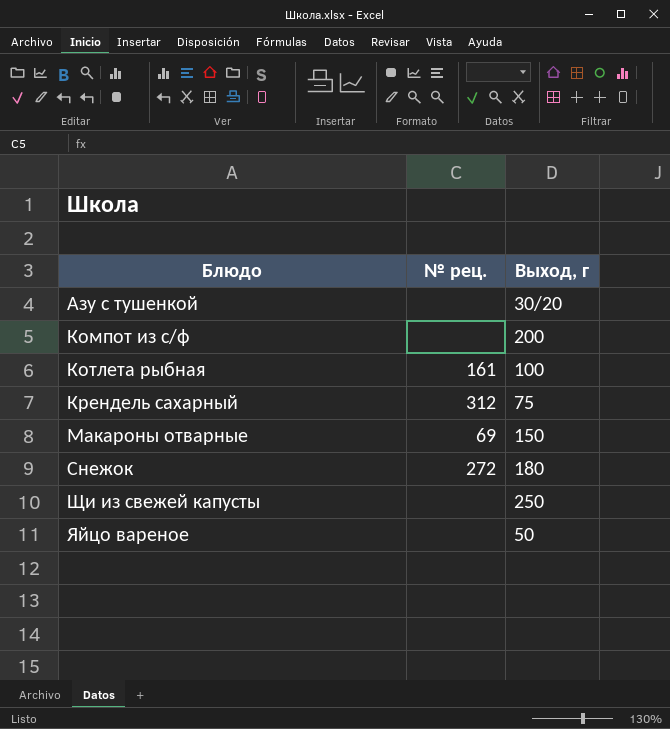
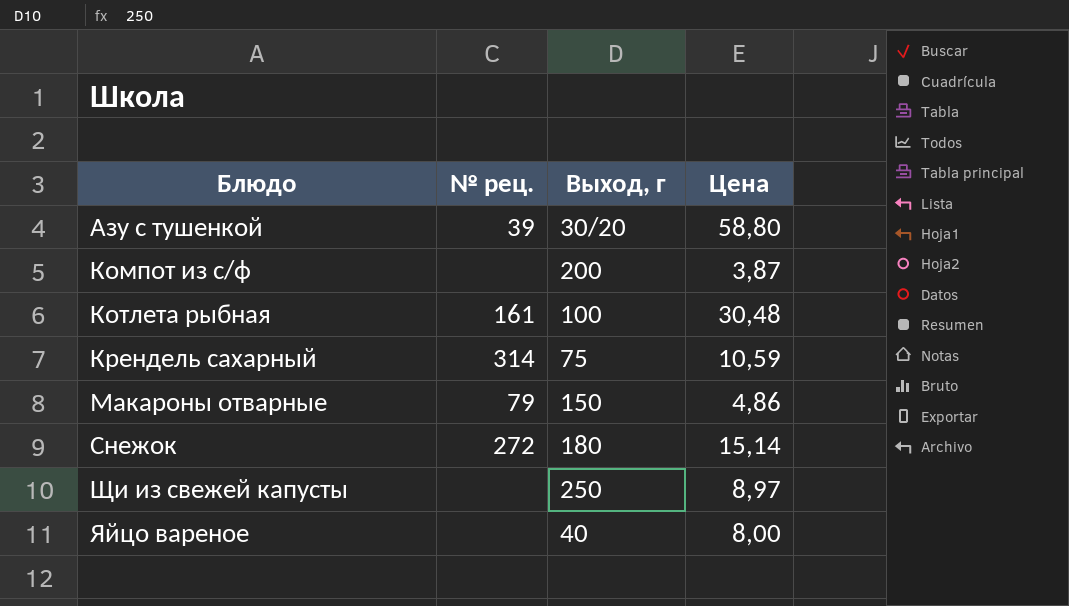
column Цена | position: none -> 4
Азу с тушенкой | № рец.: none -> 39
Крендель сахарный | № рец.: 312 -> 314
Макароны отварные | № рец.: 69 -> 79
Яйцо вареное | Выход, г: 50 -> 40

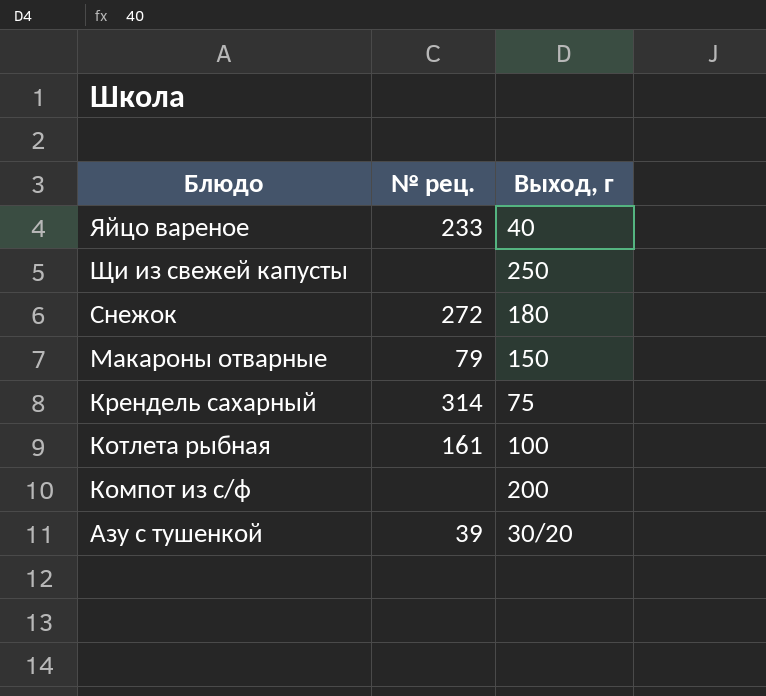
row order: Блюдо ascending -> Блюдо descending
column Цена | position: 4 -> none
Яйцо вареное | № рец.: none -> 233

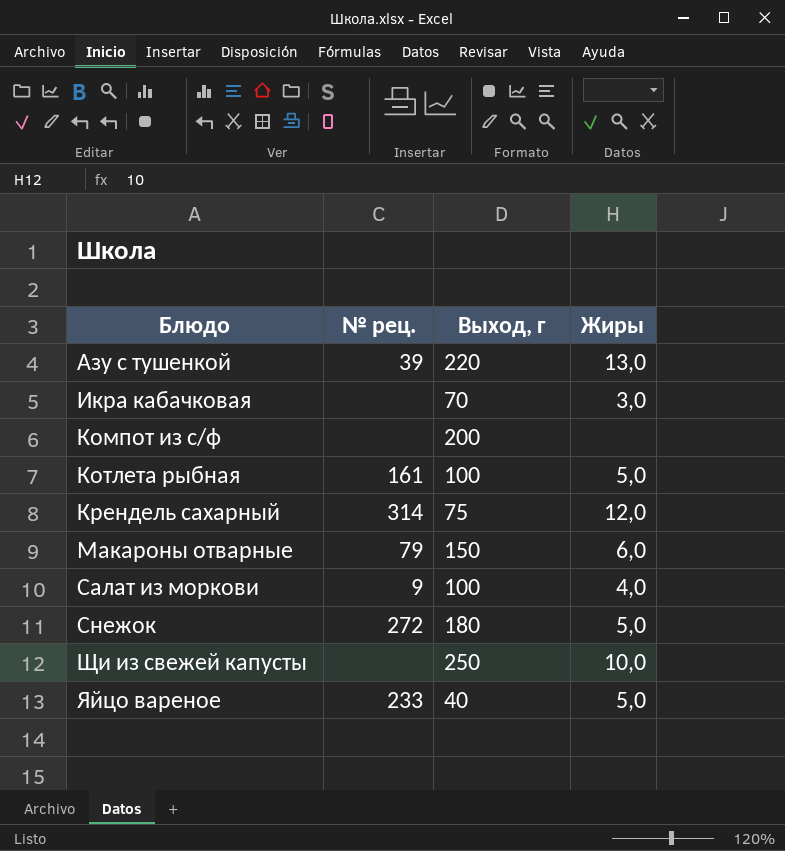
row order: Блюдо descending -> Блюдо ascending
column Жиры | position: none -> 4
Азу с тушенкой | Выход, г: 30/20 -> 220
row Икра кабачковая: none -> none | 70 | 3,0
row Салат из моркови: none -> 9 | 100 | 4,0

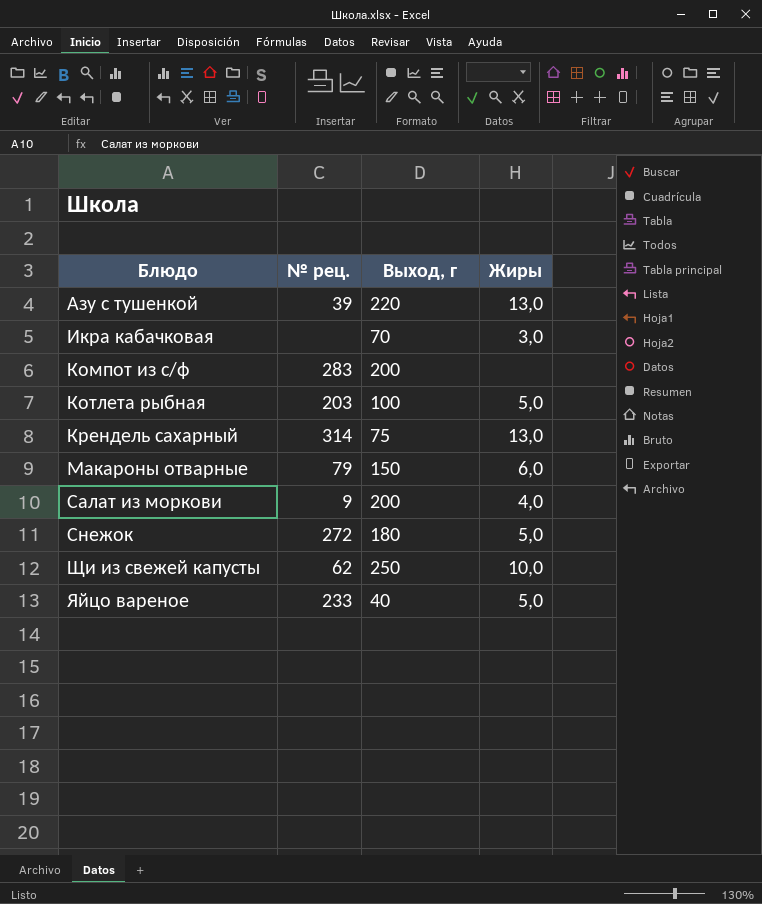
Компот из с/ф | № рец.: none -> 283
Котлета рыбная | № рец.: 161 -> 203
Крендель сахарный | Жиры: 12,0 -> 13,0
Салат из моркови | Выход, г: 100 -> 200
Щи из свежей капусты | № рец.: none -> 62

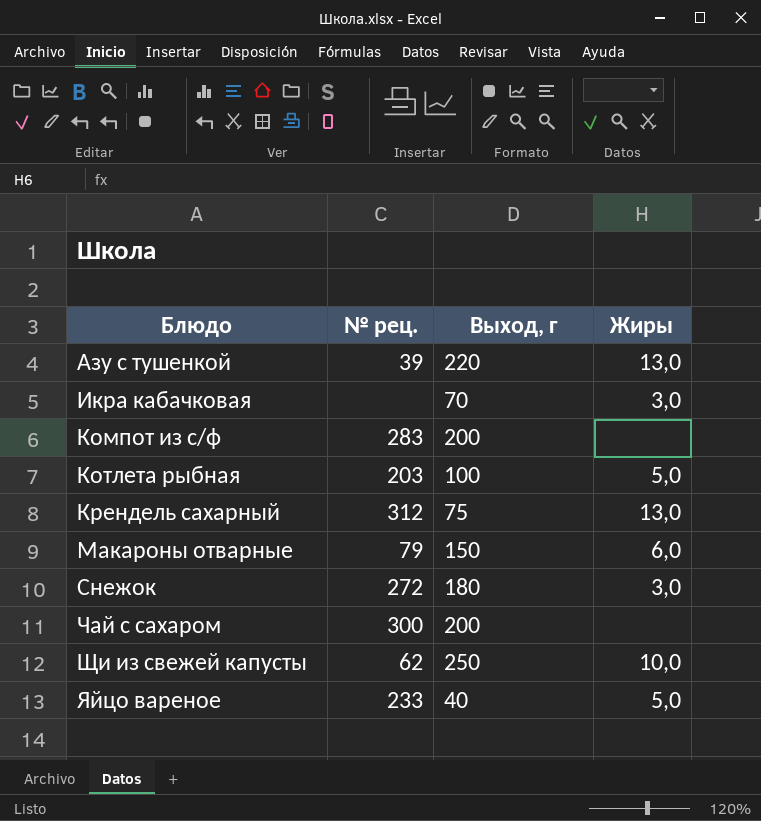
row Салат из моркови: 9 | 200 | 4,0 -> none
Крендель сахарный | № рец.: 314 -> 312
Снежок | Жиры: 5,0 -> 3,0
row Чай с сахаром: none -> 300 | 200 | none

